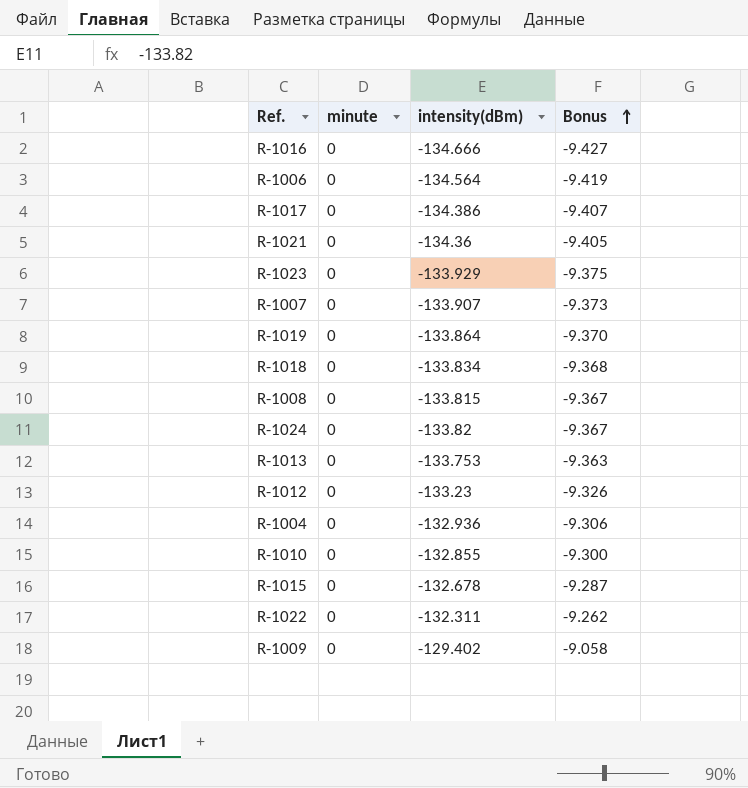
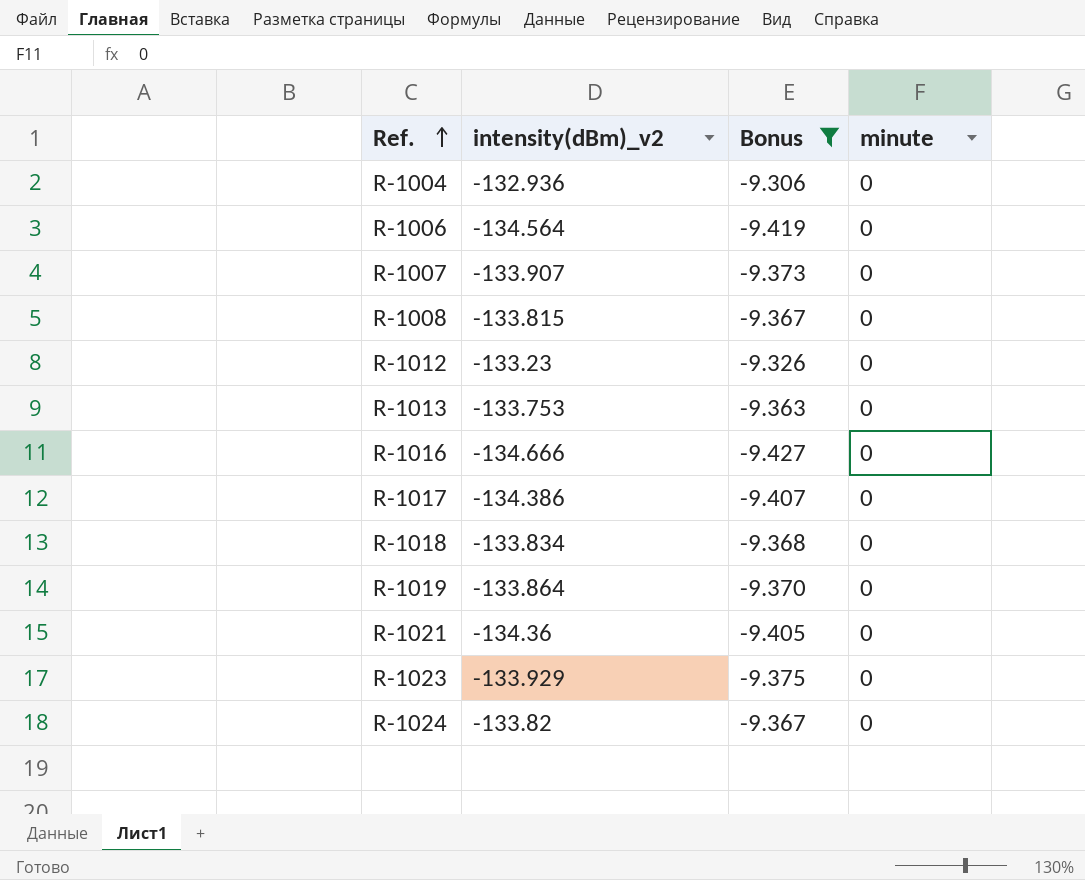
filter: none -> Bonus <= -9.306
row order: Bonus ascending -> Ref. ascending
column name: intensity(dBm) -> intensity(dBm)_v2
column minute | position: 2 -> 4

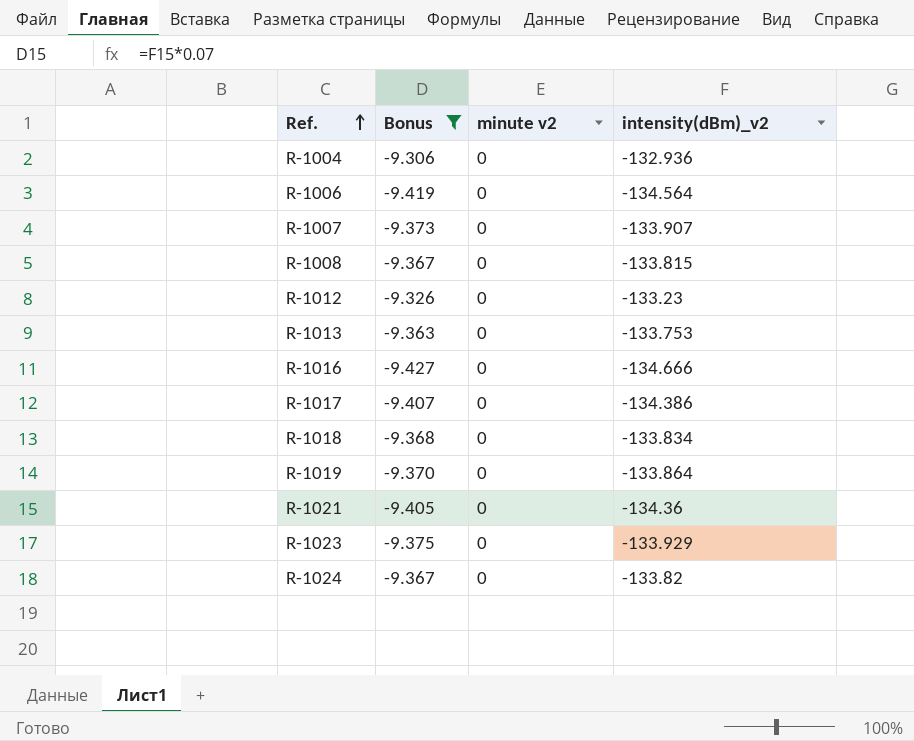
column name: minute -> minute v2
column intensity(dBm)_v2 | position: 2 -> 4

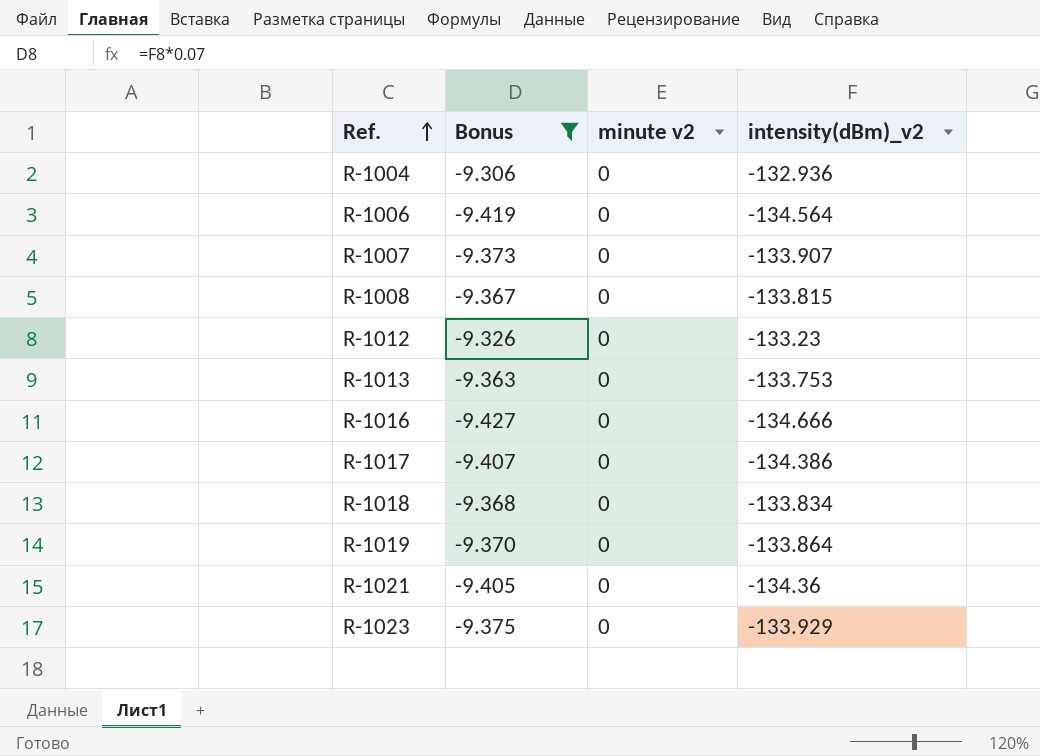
row R-1024: -9.367 | 0 | -133.82 -> none

